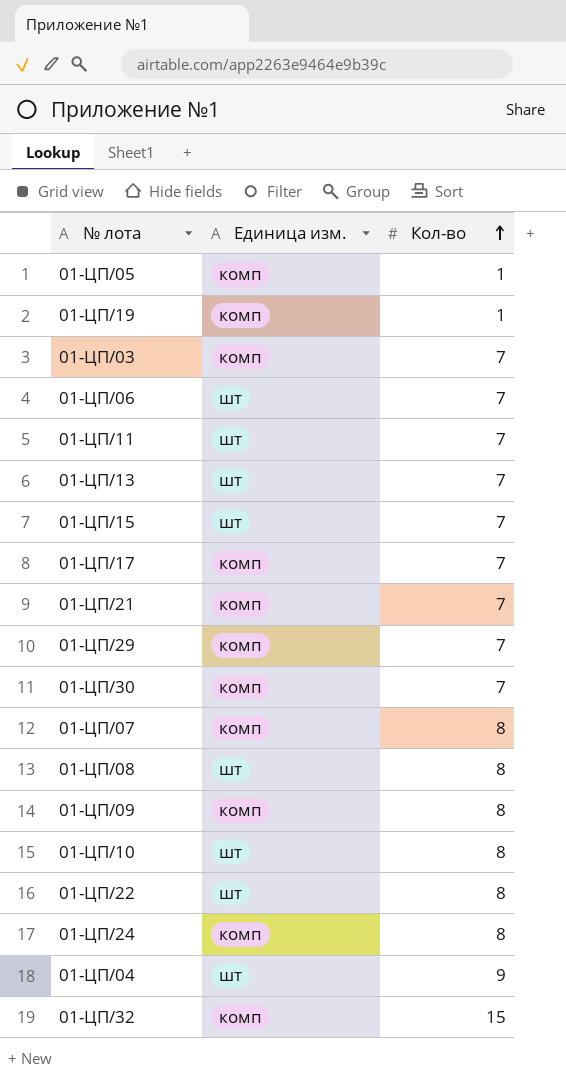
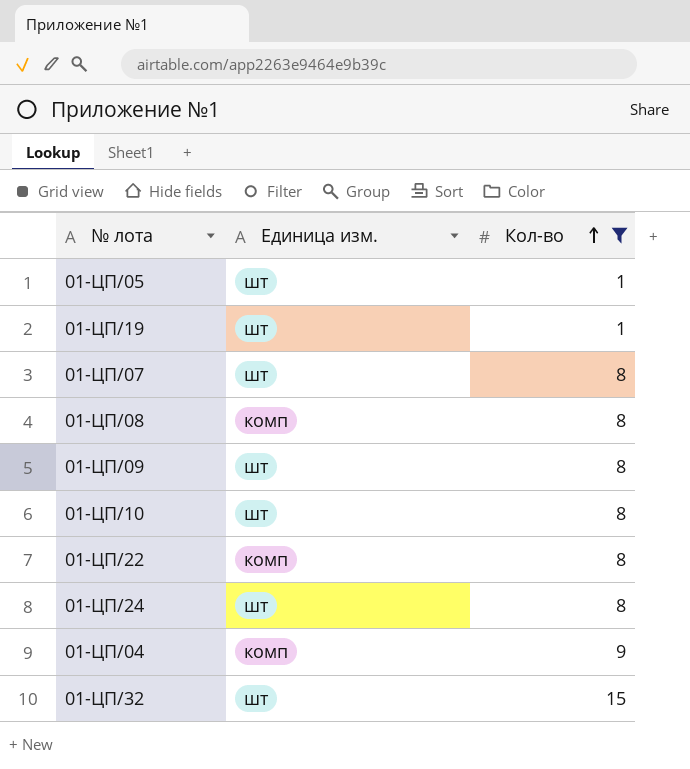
filter: none -> Кол-во != 7
01-ЦП/05 | Единица изм.: комп -> шт
01-ЦП/19 | Единица изм.: комп -> шт
01-ЦП/07 | Единица изм.: комп -> шт
01-ЦП/08 | Единица изм.: шт -> комп
01-ЦП/09 | Единица изм.: комп -> шт
01-ЦП/22 | Единица изм.: шт -> комп
01-ЦП/24 | Единица изм.: комп -> шт
01-ЦП/04 | Единица изм.: шт -> комп
01-ЦП/32 | Единица изм.: комп -> шт

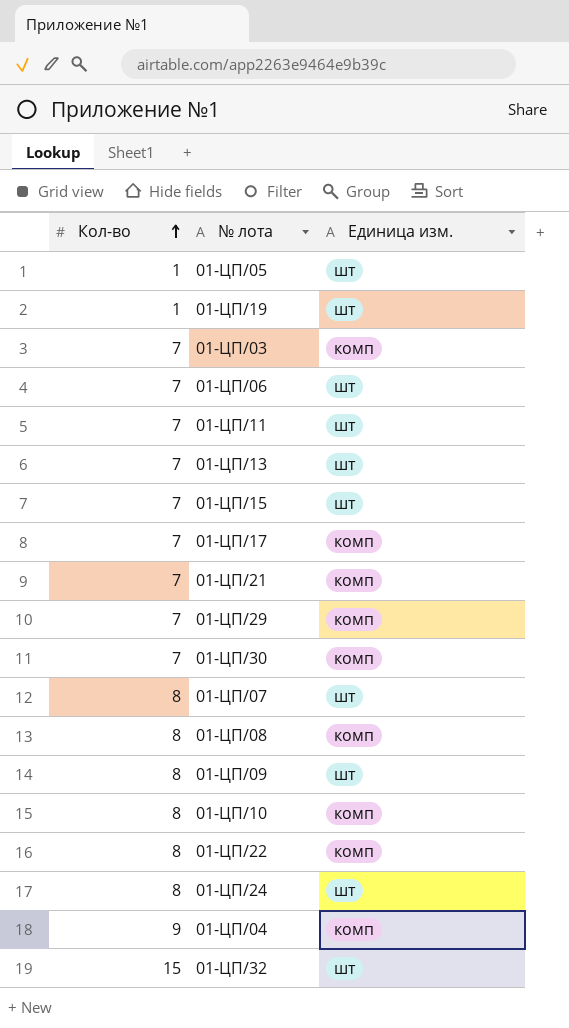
filter: Кол-во != 7 -> none
column Кол-во | position: 3 -> 1
01-ЦП/10 | Единица изм.: шт -> комп

